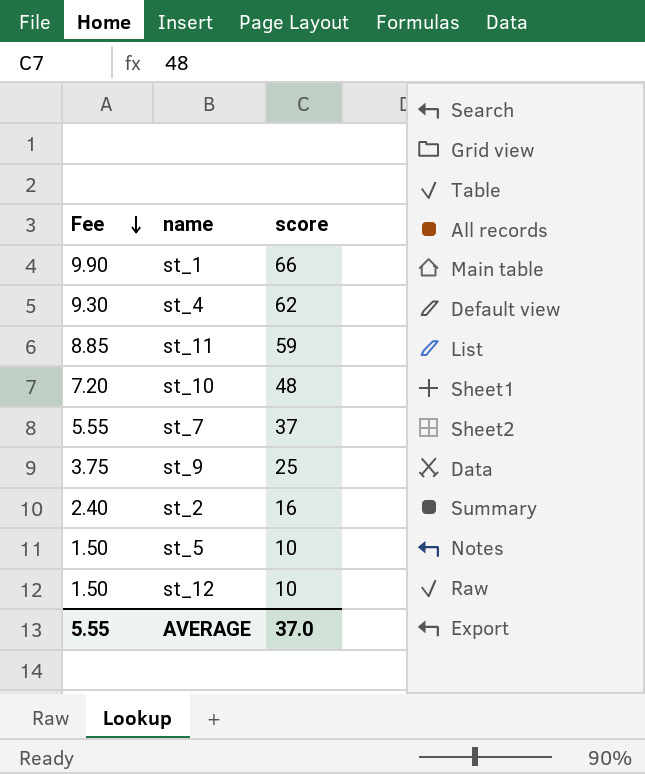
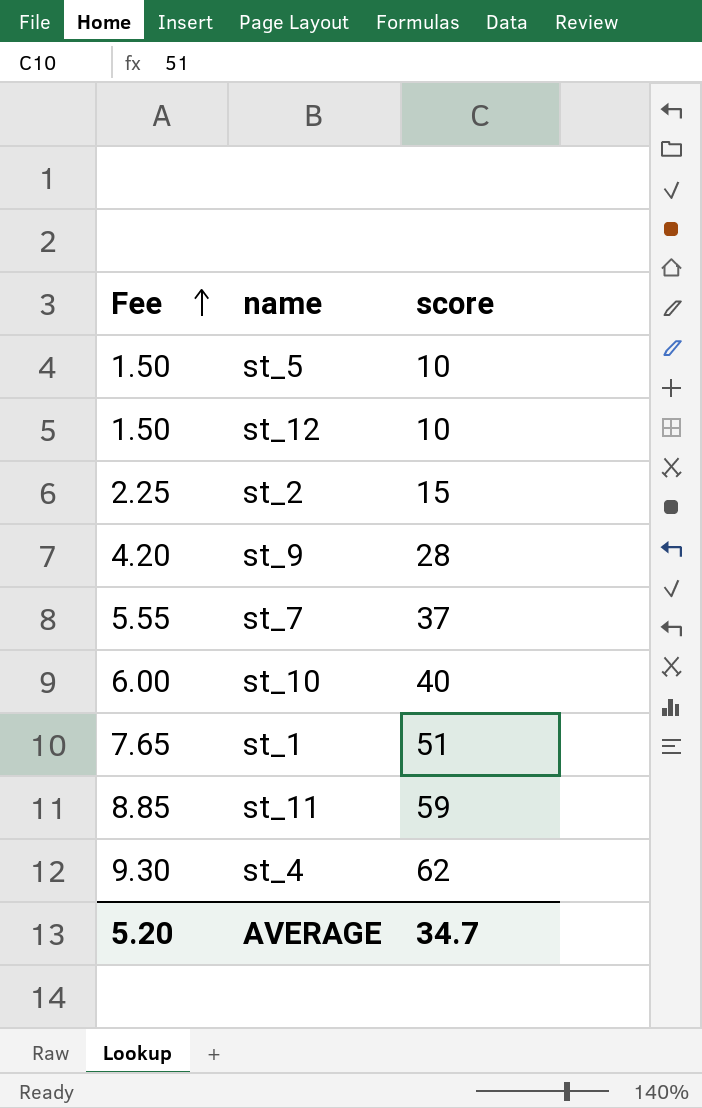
row order: Fee descending -> Fee ascending
st_2 | Fee: 2.40 -> 2.25
st_2 | score: 16 -> 15
st_9 | Fee: 3.75 -> 4.20
st_9 | score: 25 -> 28
st_10 | Fee: 7.20 -> 6.00
st_10 | score: 48 -> 40
st_1 | Fee: 9.90 -> 7.65
st_1 | score: 66 -> 51
AVERAGE | Fee: 5.55 -> 5.20
AVERAGE | score: 37.0 -> 34.7

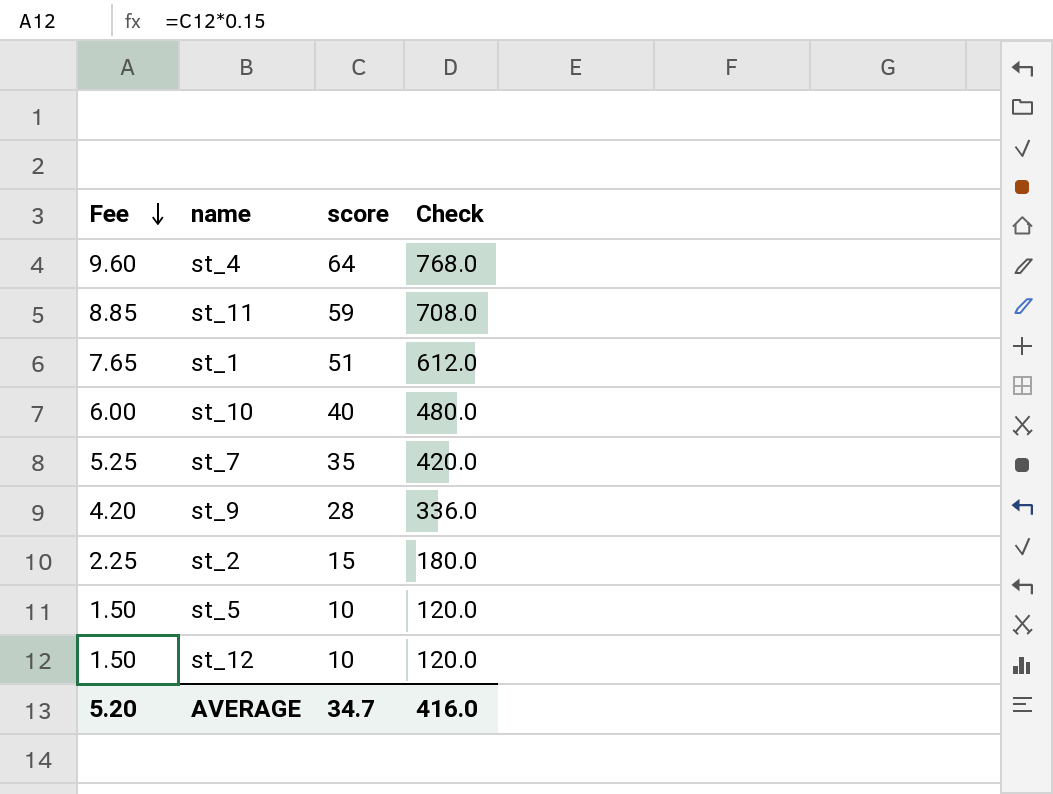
row order: Fee ascending -> Fee descending
column Check | formula: none -> [score] * 12
st_4 | Fee: 9.30 -> 9.60
st_4 | score: 62 -> 64
st_7 | Fee: 5.55 -> 5.25
st_7 | score: 37 -> 35

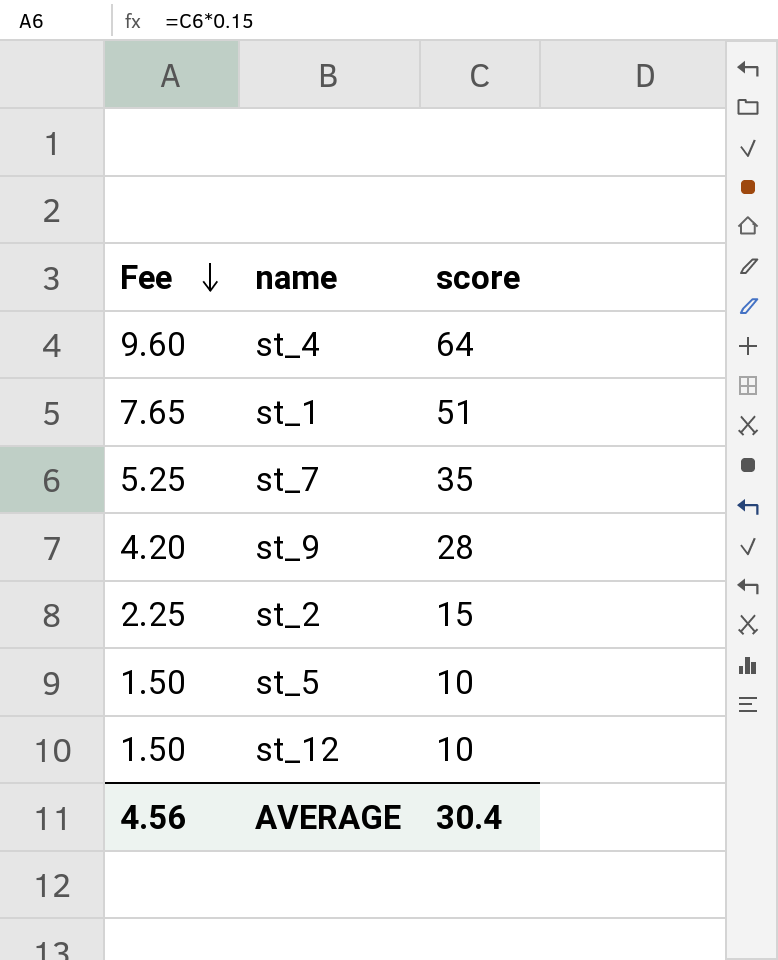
column Check | formula: [score] * 12 -> none
row st_11: 8.85 | 59 | 708.0 -> none
row st_10: 6.00 | 40 | 480.0 -> none
AVERAGE | Fee: 5.20 -> 4.56
AVERAGE | score: 34.7 -> 30.4

